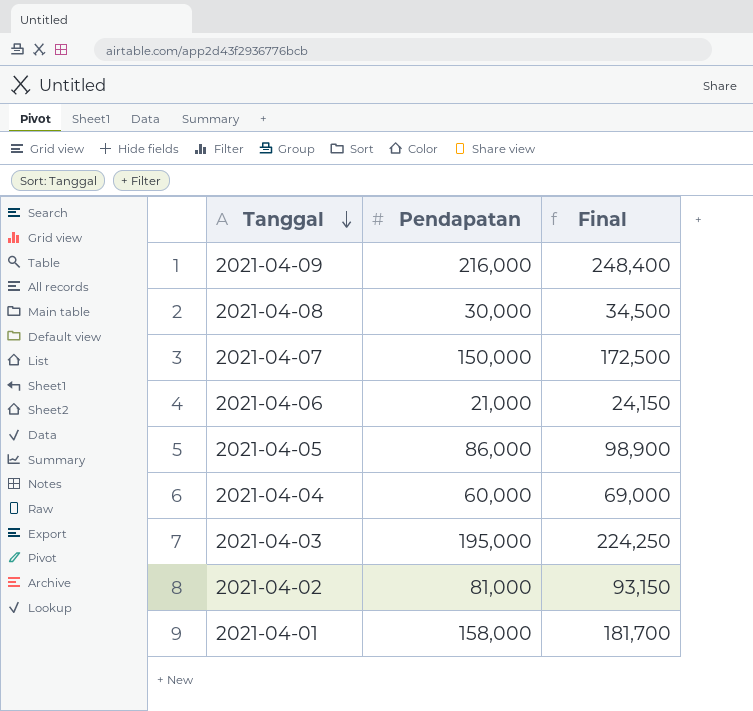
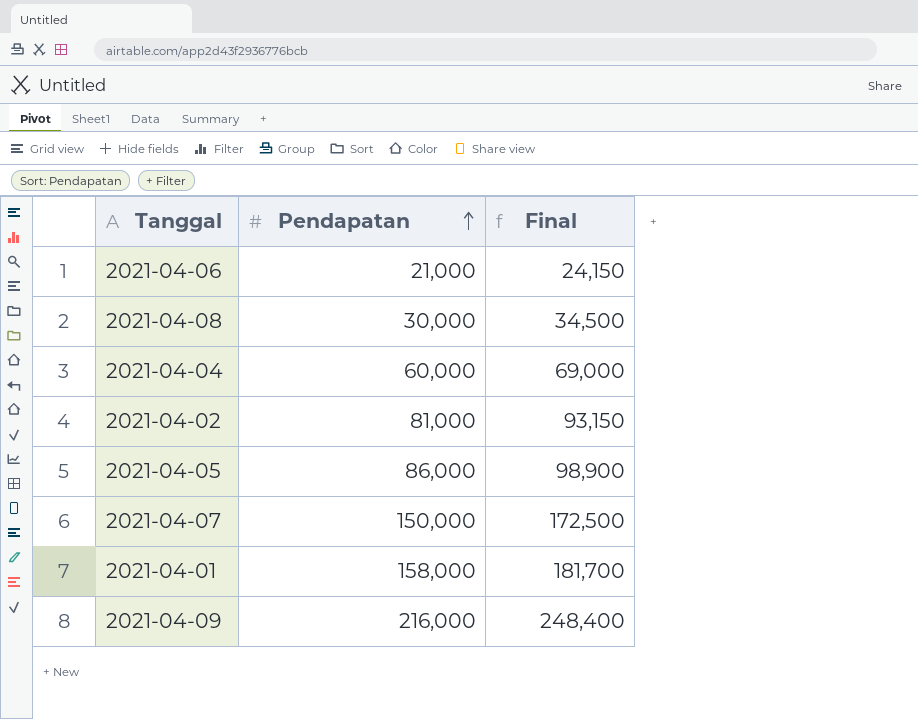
row order: Tanggal descending -> Pendapatan ascending
row 2021-04-03: 195,000 | 224,250 -> none

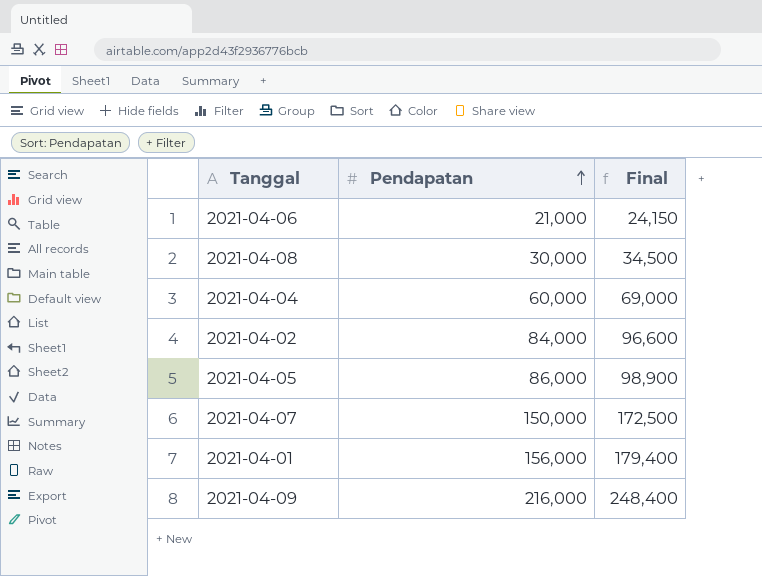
2021-04-02 | Pendapatan: 81,000 -> 84,000
2021-04-02 | Final: 93,150 -> 96,600
2021-04-01 | Pendapatan: 158,000 -> 156,000
2021-04-01 | Final: 181,700 -> 179,400

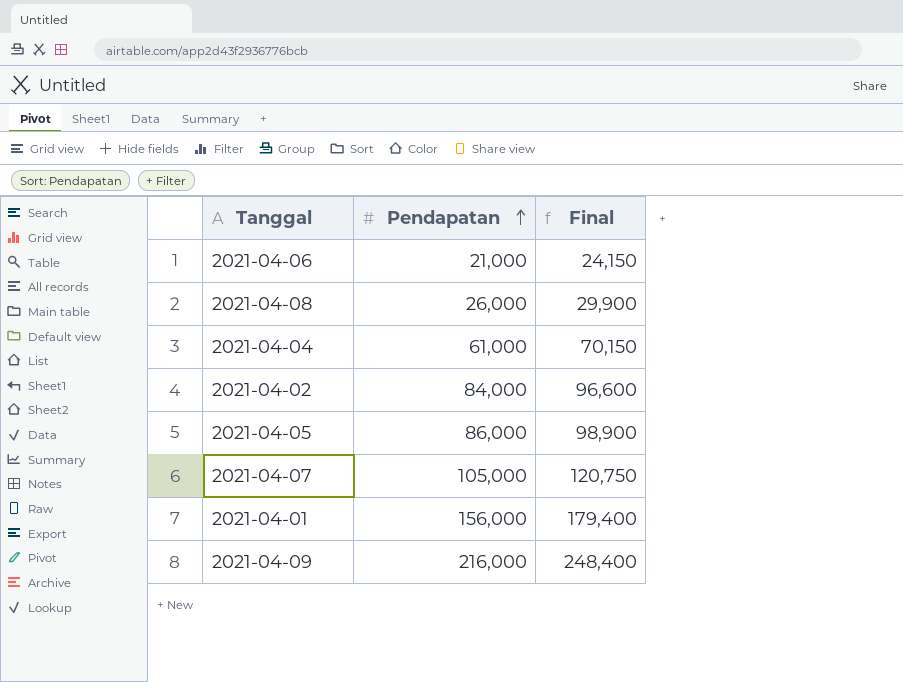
2021-04-08 | Pendapatan: 30,000 -> 26,000
2021-04-08 | Final: 34,500 -> 29,900
2021-04-04 | Pendapatan: 60,000 -> 61,000
2021-04-04 | Final: 69,000 -> 70,150
2021-04-07 | Pendapatan: 150,000 -> 105,000
2021-04-07 | Final: 172,500 -> 120,750

